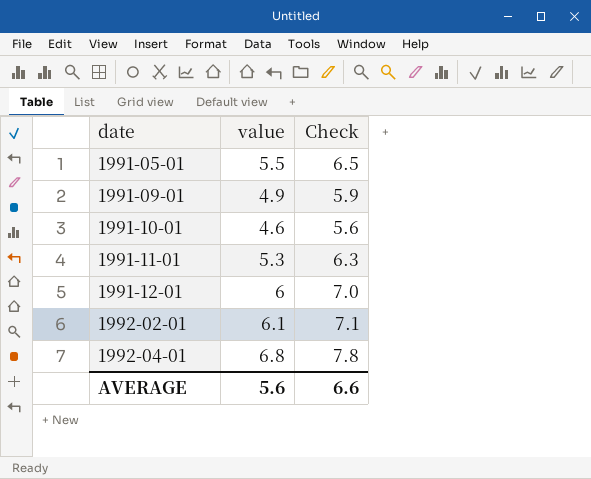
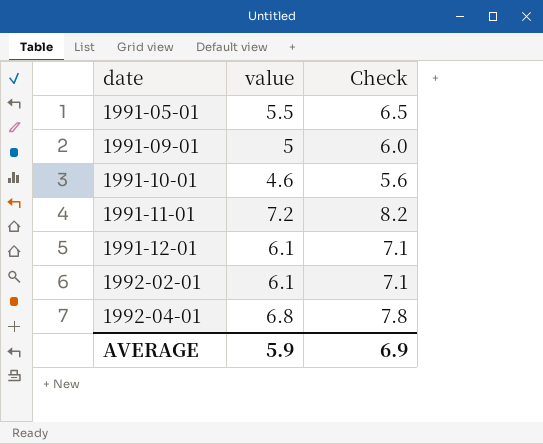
1991-09-01 | value: 4.9 -> 5
1991-09-01 | Check: 5.9 -> 6.0
1991-11-01 | value: 5.3 -> 7.2
1991-11-01 | Check: 6.3 -> 8.2
1991-12-01 | value: 6 -> 6.1
1991-12-01 | Check: 7.0 -> 7.1
AVERAGE | value: 5.6 -> 5.9
AVERAGE | Check: 6.6 -> 6.9

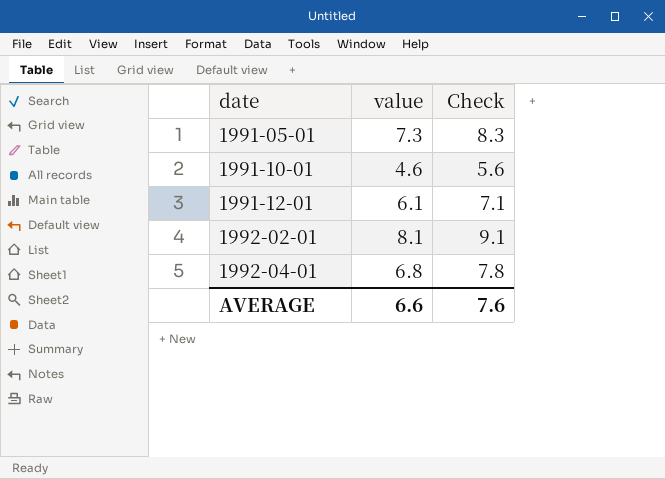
row 1991-09-01: 5 | 6.0 -> none
row 1991-11-01: 7.2 | 8.2 -> none
1991-05-01 | value: 5.5 -> 7.3
1991-05-01 | Check: 6.5 -> 8.3
1992-02-01 | value: 6.1 -> 8.1
1992-02-01 | Check: 7.1 -> 9.1
AVERAGE | value: 5.9 -> 6.6
AVERAGE | Check: 6.9 -> 7.6

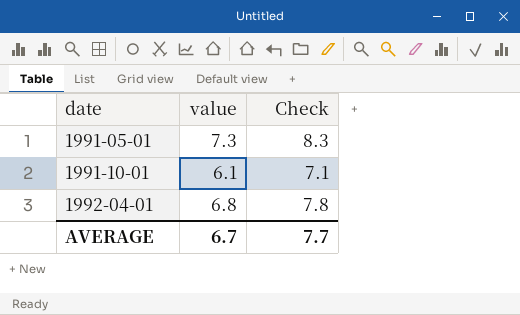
row 1991-12-01: 6.1 | 7.1 -> none
row 1992-02-01: 8.1 | 9.1 -> none
1991-10-01 | value: 4.6 -> 6.1
1991-10-01 | Check: 5.6 -> 7.1
AVERAGE | value: 6.6 -> 6.7
AVERAGE | Check: 7.6 -> 7.7

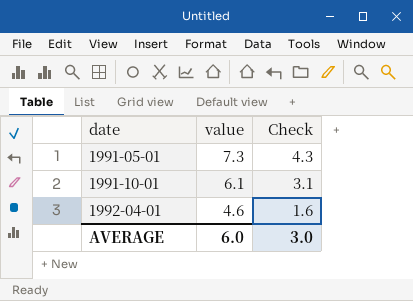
column Check | formula: [value] + 1 -> [value] - 3
1992-04-01 | value: 6.8 -> 4.6
AVERAGE | value: 6.7 -> 6.0
AVERAGE | Check: 7.7 -> 3.0

